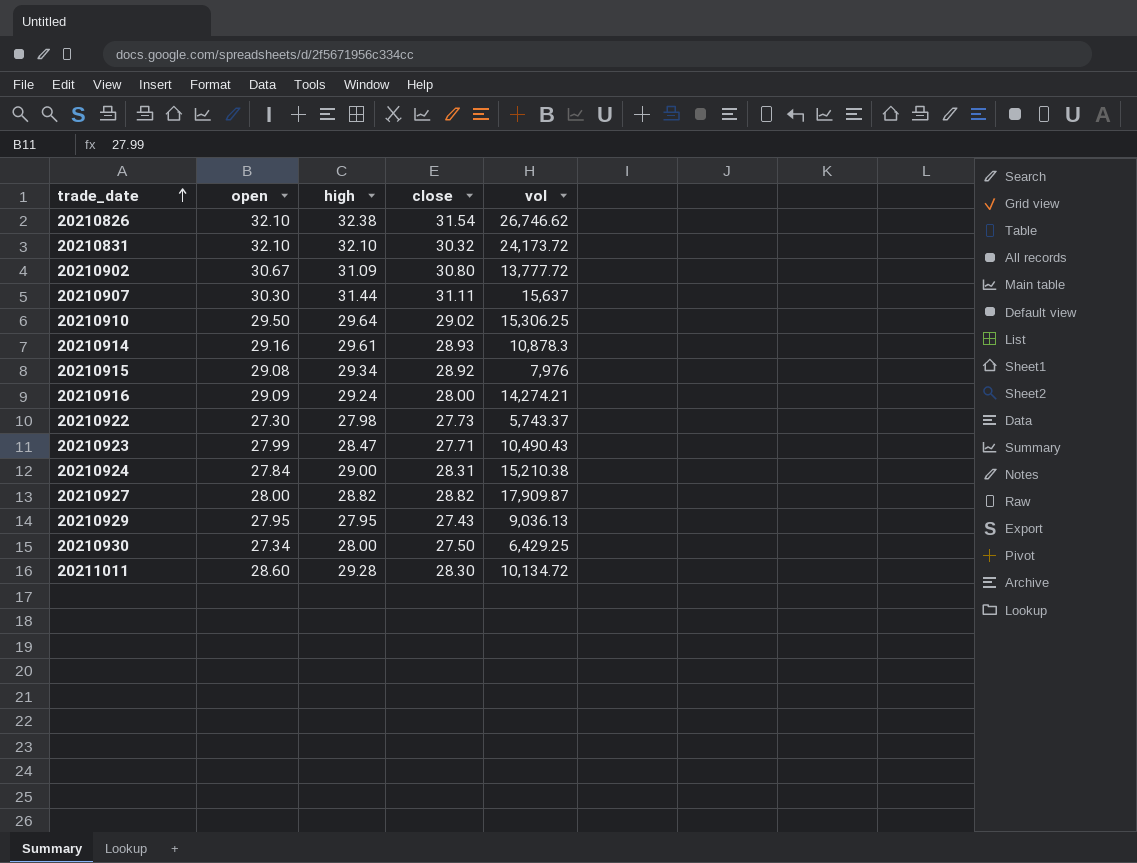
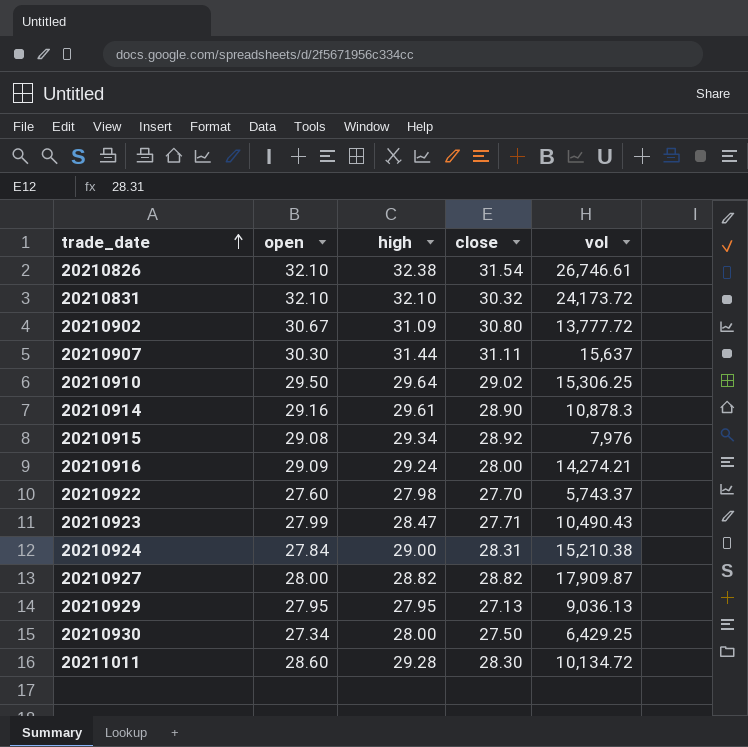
20210826 | vol: 26,746.62 -> 26,746.61
20210914 | close: 28.93 -> 28.90
20210922 | open: 27.30 -> 27.60
20210922 | close: 27.73 -> 27.70
20210929 | close: 27.43 -> 27.13

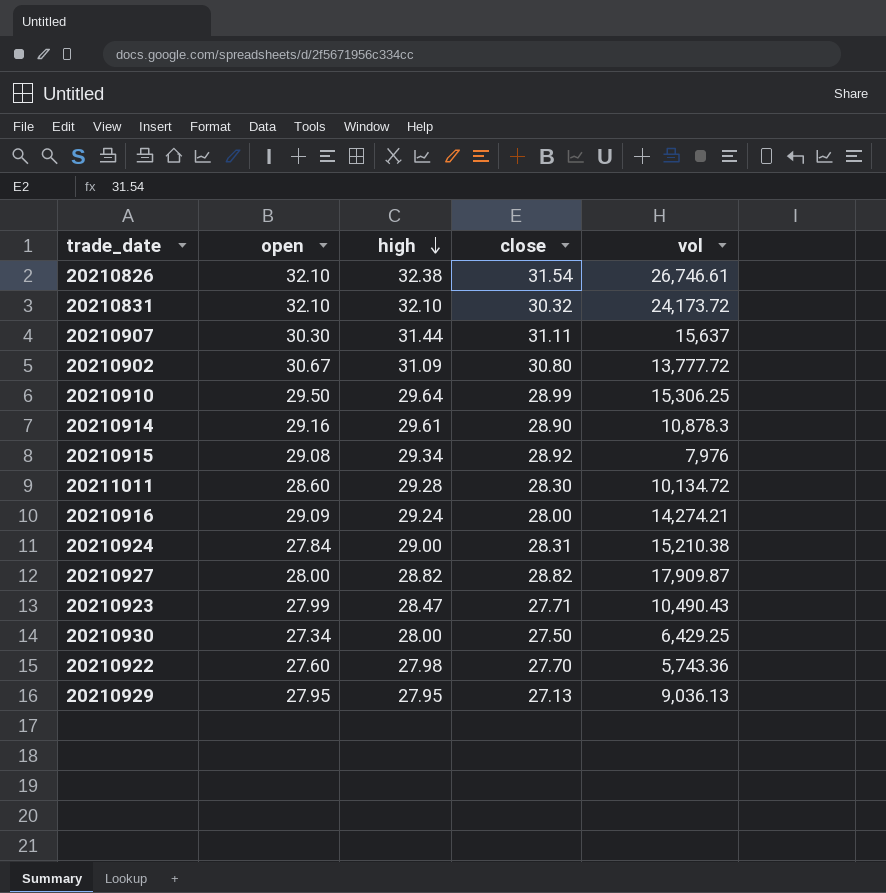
row order: trade_date ascending -> high descending
20210910 | close: 29.02 -> 28.99
20210922 | vol: 5,743.37 -> 5,743.36

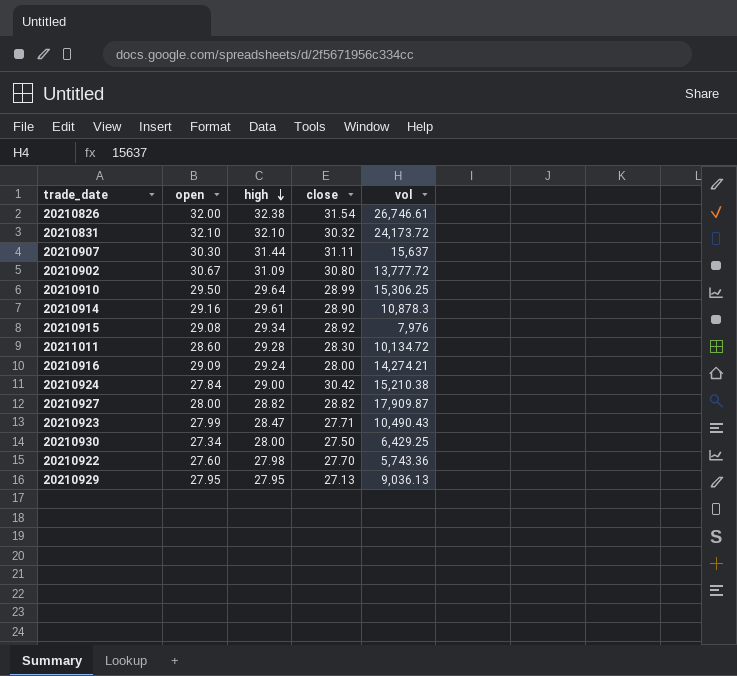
20210826 | open: 32.10 -> 32.00
20210924 | close: 28.31 -> 30.42

